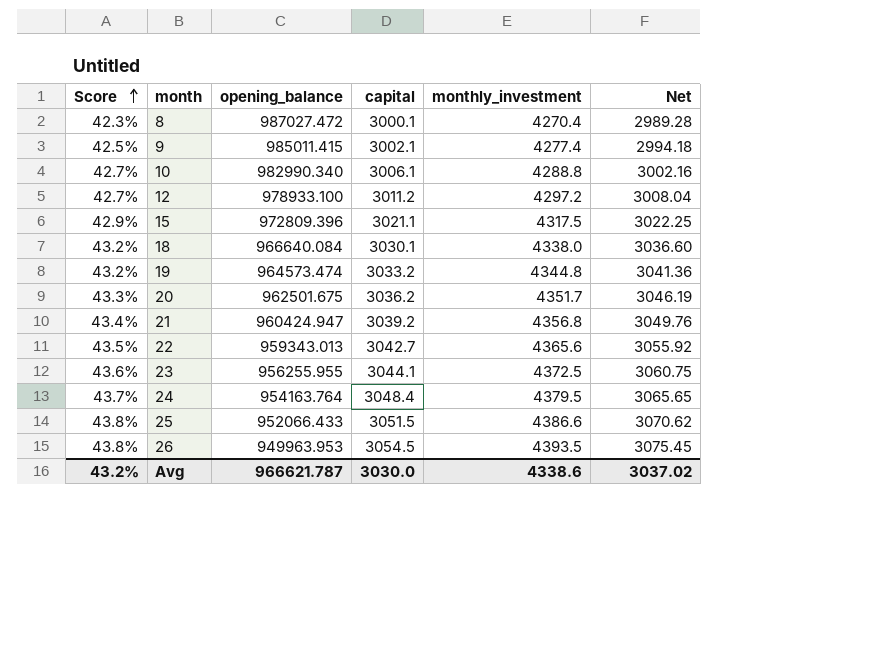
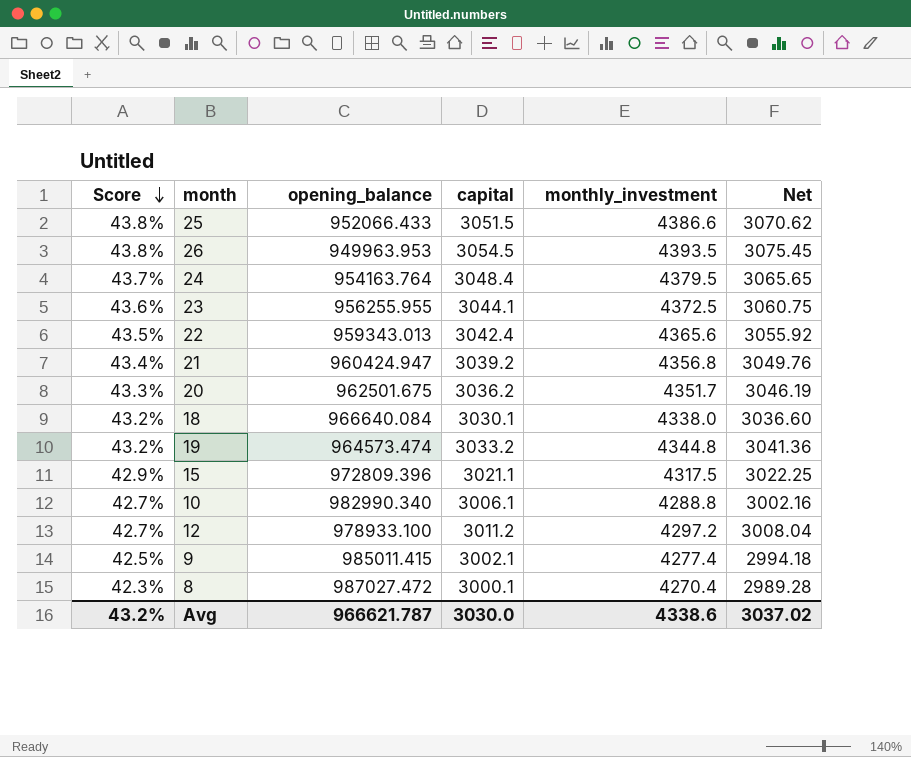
row order: Score ascending -> Score descending
22 | capital: 3042.7 -> 3042.4

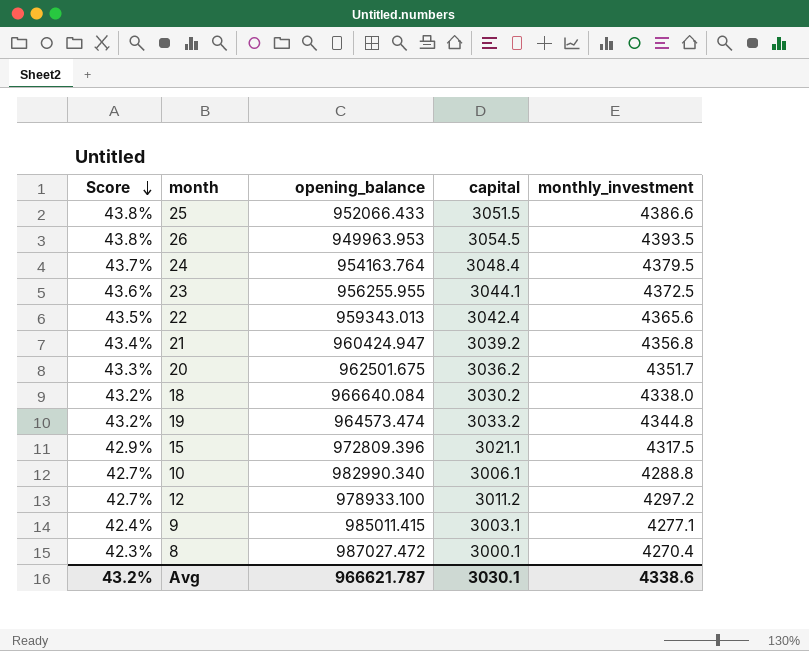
column Net | formula: [monthly_investment] * 0.7 -> none
18 | capital: 3030.1 -> 3030.2
9 | Score: 42.5% -> 42.4%
9 | capital: 3002.1 -> 3003.1
9 | monthly_investment: 4277.4 -> 4277.1
Avg | capital: 3030.0 -> 3030.1

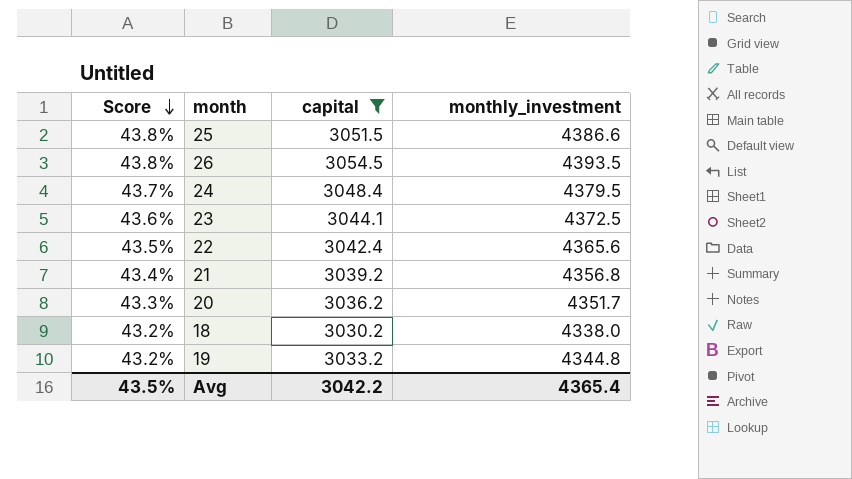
filter: none -> capital >= 3030.2
column opening_balance | position: 3 -> none
Avg | Score: 43.2% -> 43.5%
Avg | capital: 3030.1 -> 3042.2
Avg | monthly_investment: 4338.6 -> 4365.4

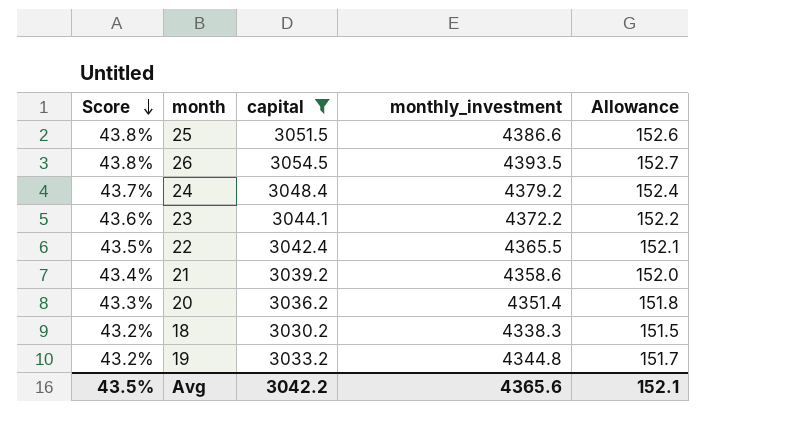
column Allowance | formula: none -> [capital] * 0.05
24 | monthly_investment: 4379.5 -> 4379.2
23 | monthly_investment: 4372.5 -> 4372.2
22 | monthly_investment: 4365.6 -> 4365.5
21 | monthly_investment: 4356.8 -> 4358.6
20 | monthly_investment: 4351.7 -> 4351.4
18 | monthly_investment: 4338.0 -> 4338.3
Avg | monthly_investment: 4365.4 -> 4365.6

